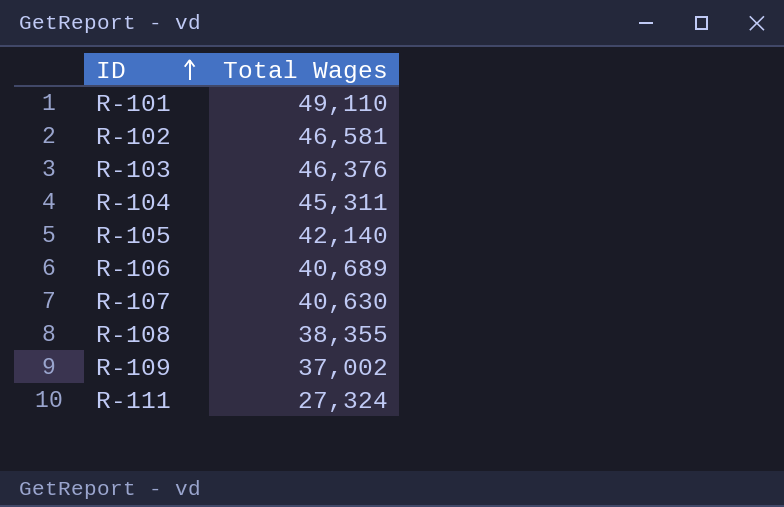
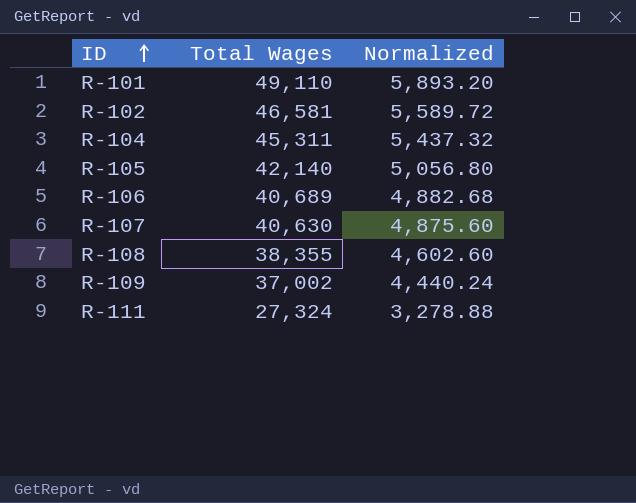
column Normalized | formula: none -> [Total Wages] * 0.12
row R-103: 46,376 -> none

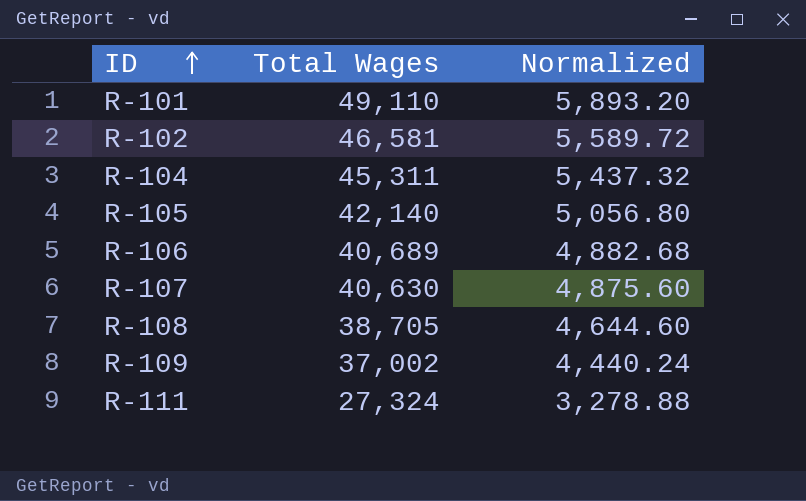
R-108 | Total Wages: 38,355 -> 38,705
R-108 | Normalized: 4,602.60 -> 4,644.60

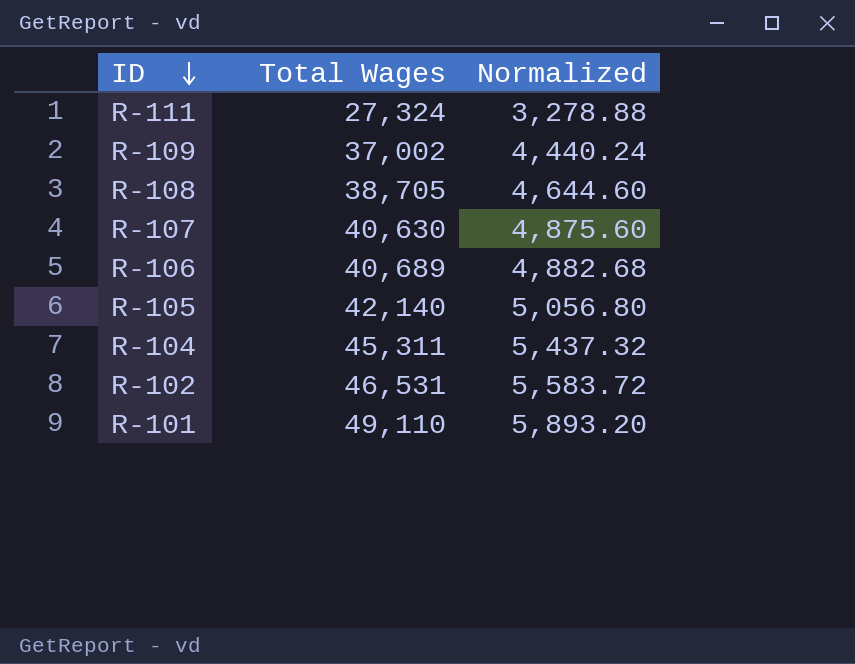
row order: ID ascending -> ID descending
R-102 | Total Wages: 46,581 -> 46,531
R-102 | Normalized: 5,589.72 -> 5,583.72

